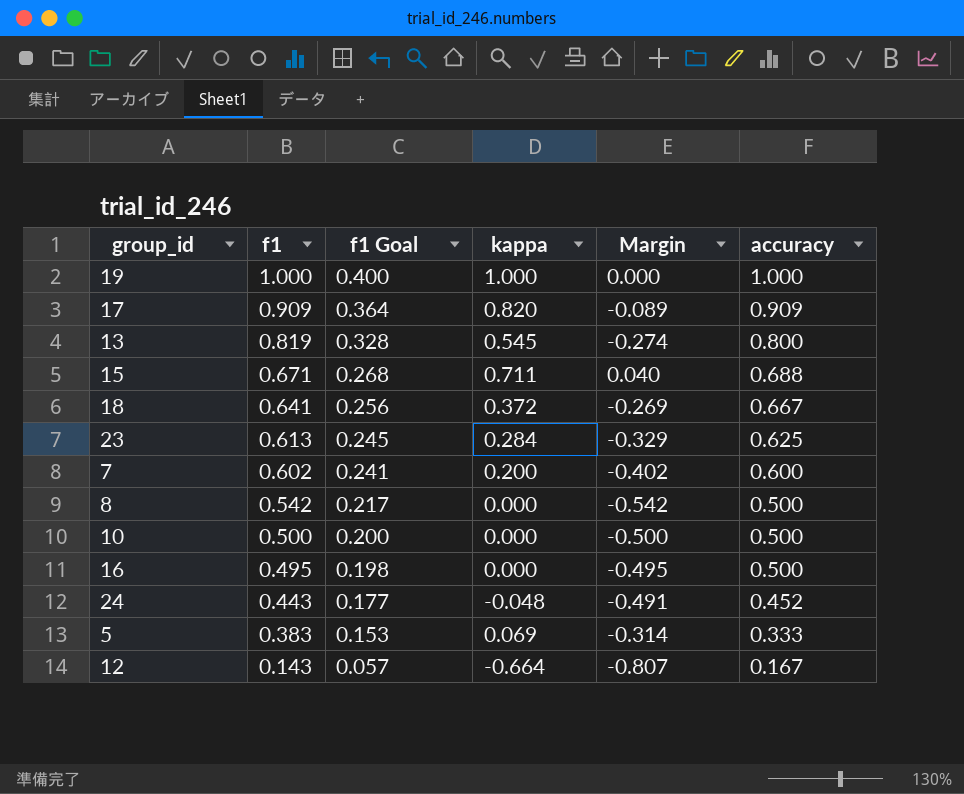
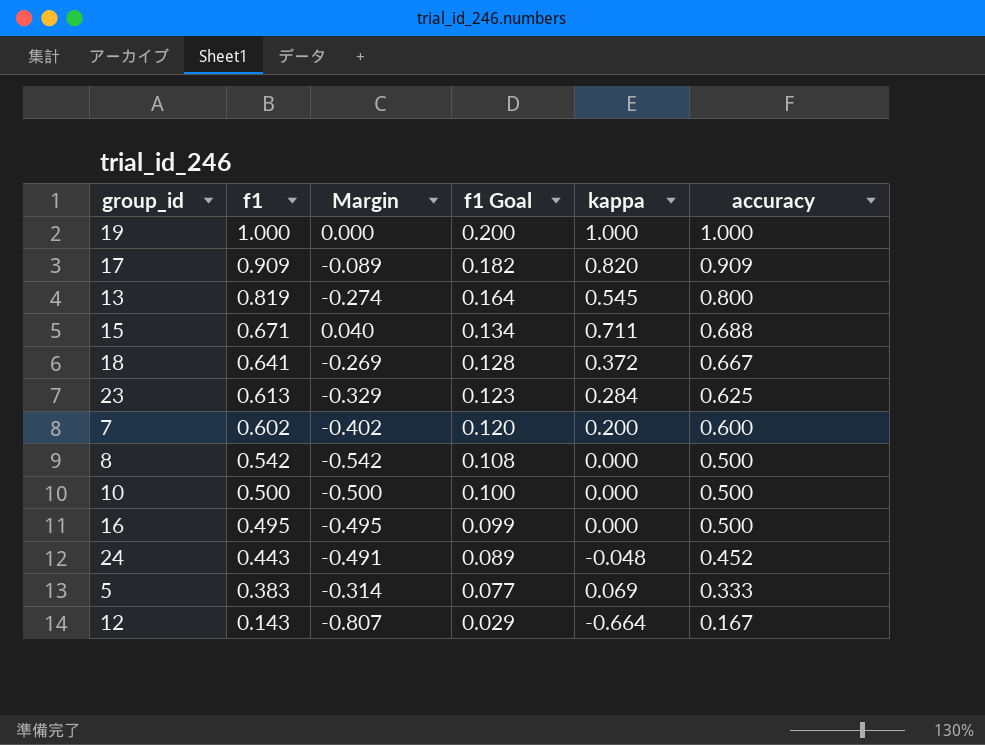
column Margin | position: 5 -> 3
column f1 Goal | formula: [f1] * 0.4 -> [f1] * 0.2

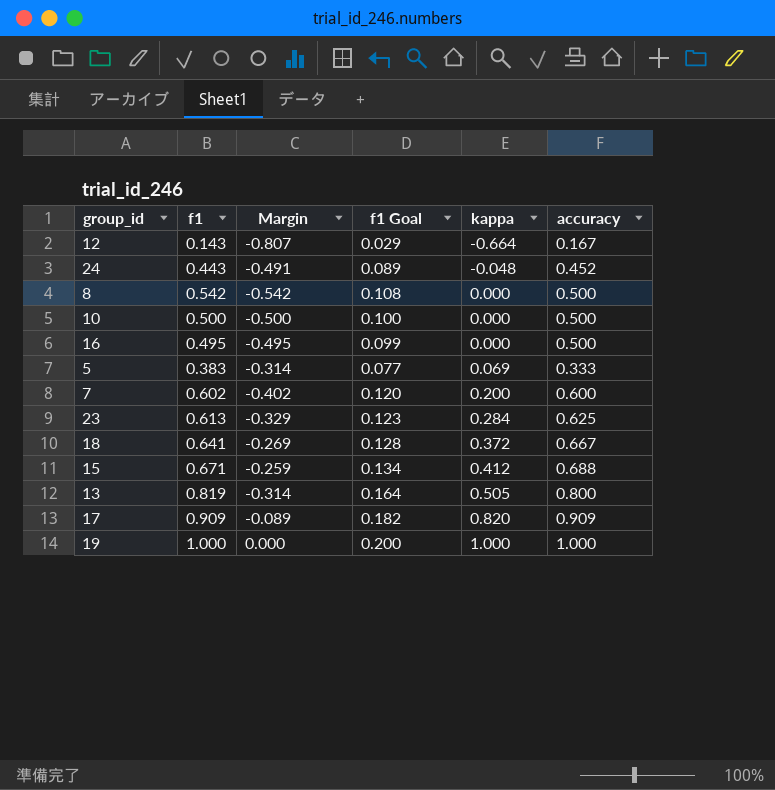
row order: f1 descending -> kappa ascending
15 | Margin: 0.040 -> -0.259
15 | kappa: 0.711 -> 0.412
13 | Margin: -0.274 -> -0.314
13 | kappa: 0.545 -> 0.505

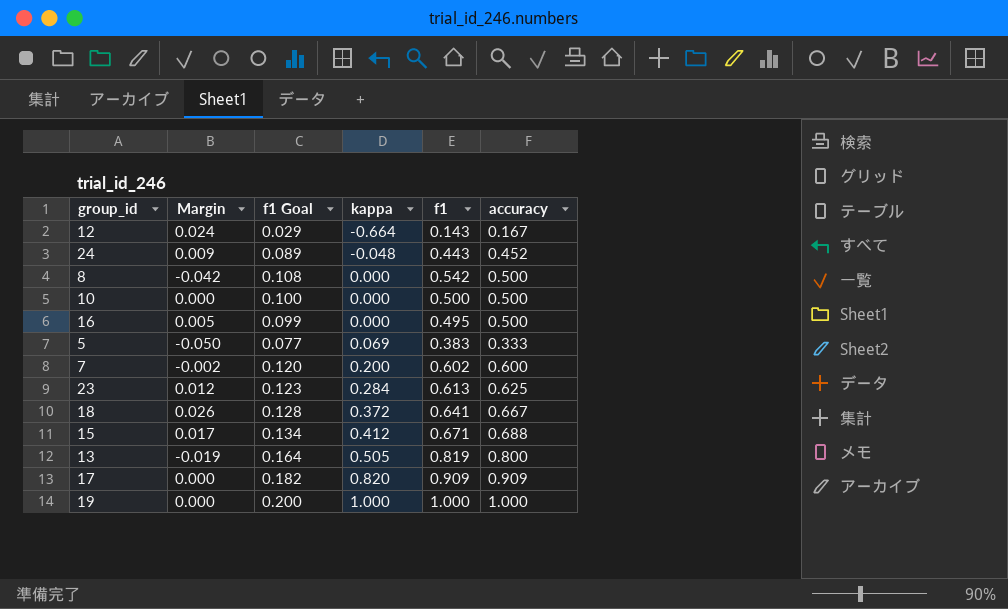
column Margin | formula: [kappa] - [f1] -> [accuracy] - [f1]
column f1 | position: 2 -> 5

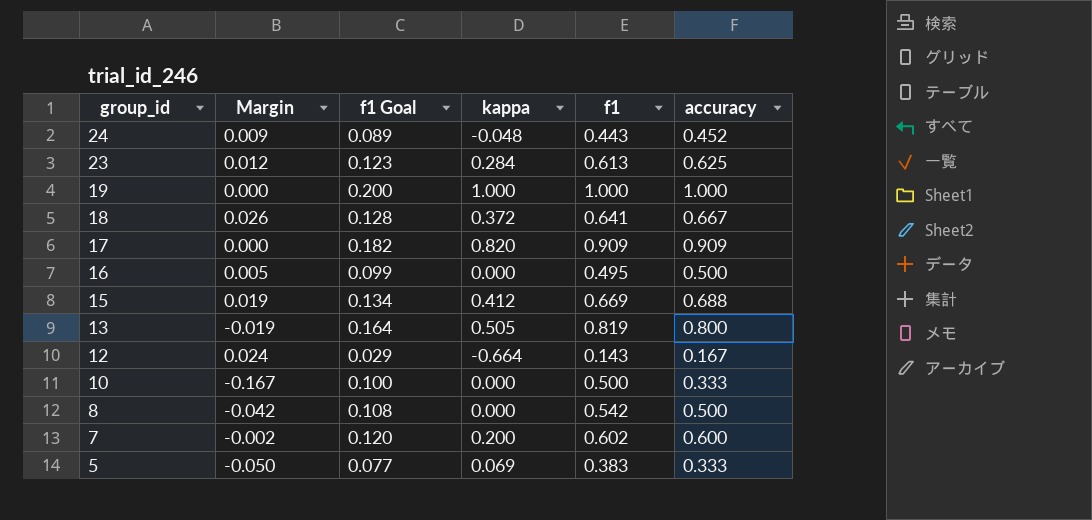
row order: kappa ascending -> group_id descending
15 | Margin: 0.017 -> 0.019
15 | f1: 0.671 -> 0.669
10 | Margin: 0.000 -> -0.167
10 | accuracy: 0.500 -> 0.333

